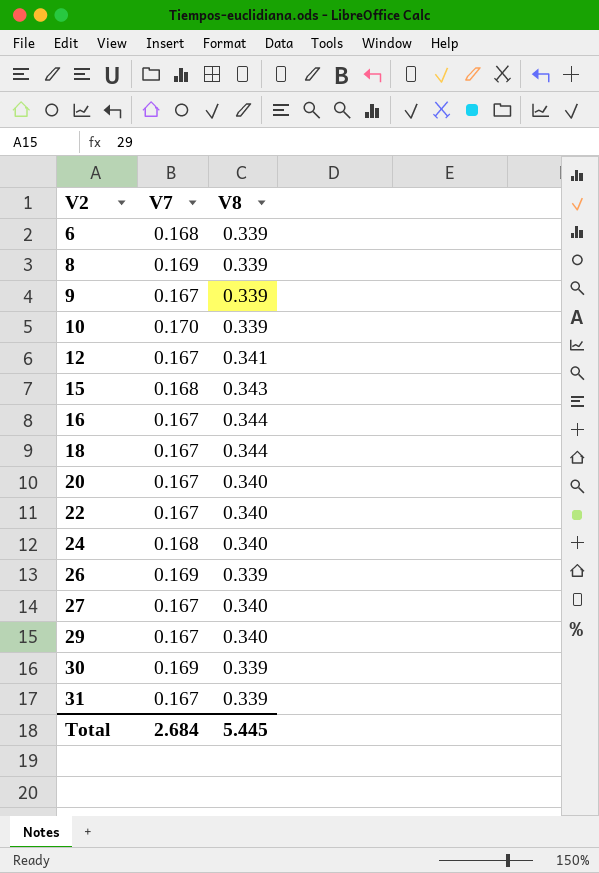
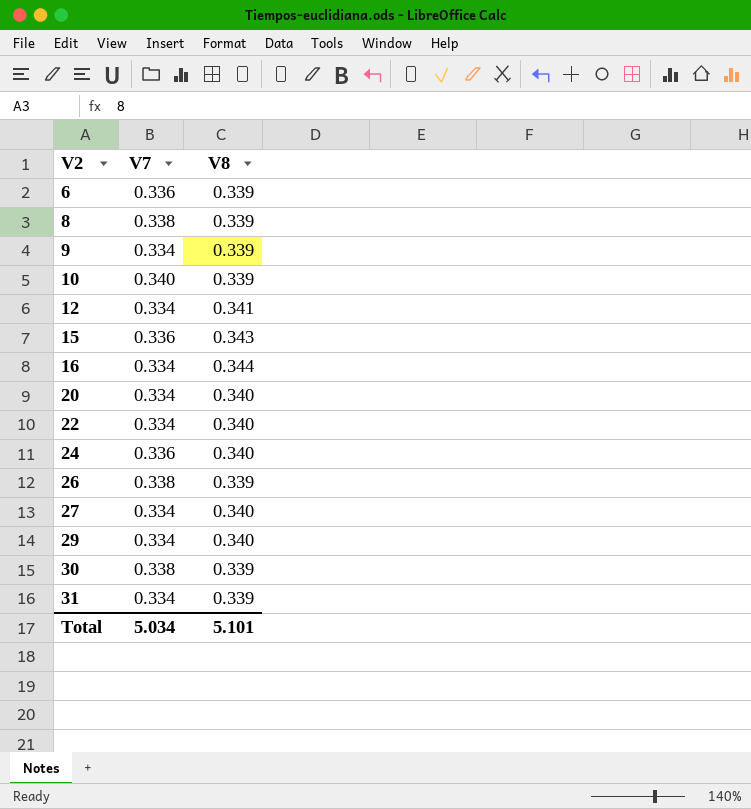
row 18: 0.167 | 0.344 -> none
6 | V7: 0.168 -> 0.336
8 | V7: 0.169 -> 0.338
9 | V7: 0.167 -> 0.334
10 | V7: 0.170 -> 0.340
12 | V7: 0.167 -> 0.334
15 | V7: 0.168 -> 0.336
16 | V7: 0.167 -> 0.334
20 | V7: 0.167 -> 0.334
22 | V7: 0.167 -> 0.334
24 | V7: 0.168 -> 0.336
26 | V7: 0.169 -> 0.338
27 | V7: 0.167 -> 0.334
29 | V7: 0.167 -> 0.334
30 | V7: 0.169 -> 0.338
31 | V7: 0.167 -> 0.334
Total | V7: 2.684 -> 5.034
Total | V8: 5.445 -> 5.101

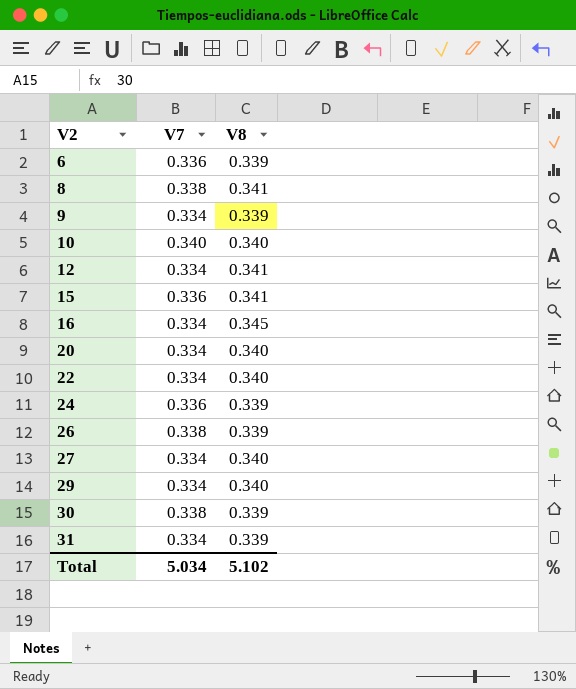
8 | V8: 0.339 -> 0.341
10 | V8: 0.339 -> 0.340
15 | V8: 0.343 -> 0.341
16 | V8: 0.344 -> 0.345
24 | V8: 0.340 -> 0.339
Total | V8: 5.101 -> 5.102

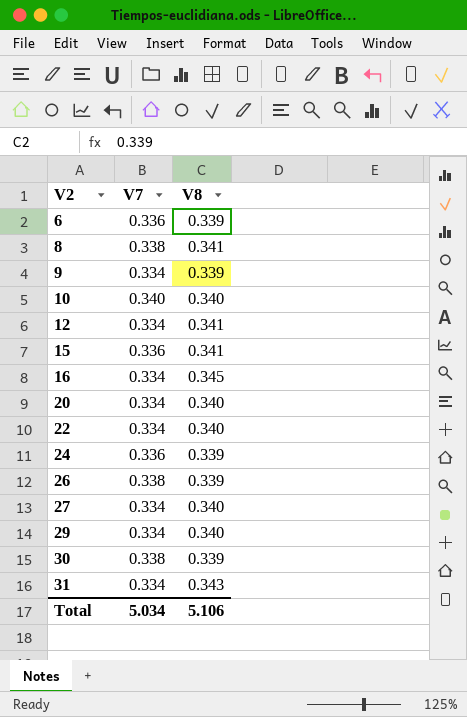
31 | V8: 0.339 -> 0.343
Total | V8: 5.102 -> 5.106

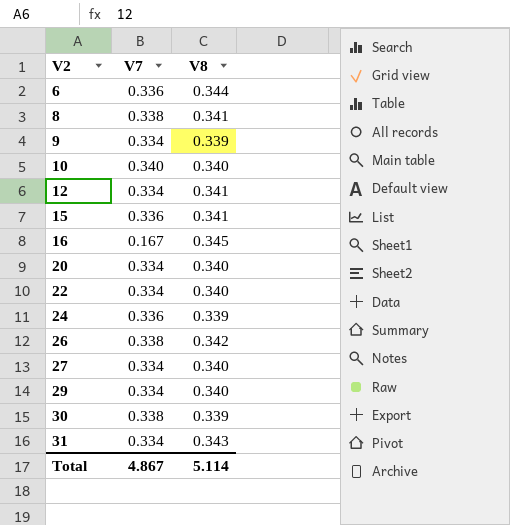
6 | V8: 0.339 -> 0.344
16 | V7: 0.334 -> 0.167
26 | V8: 0.339 -> 0.342
Total | V7: 5.034 -> 4.867
Total | V8: 5.106 -> 5.114

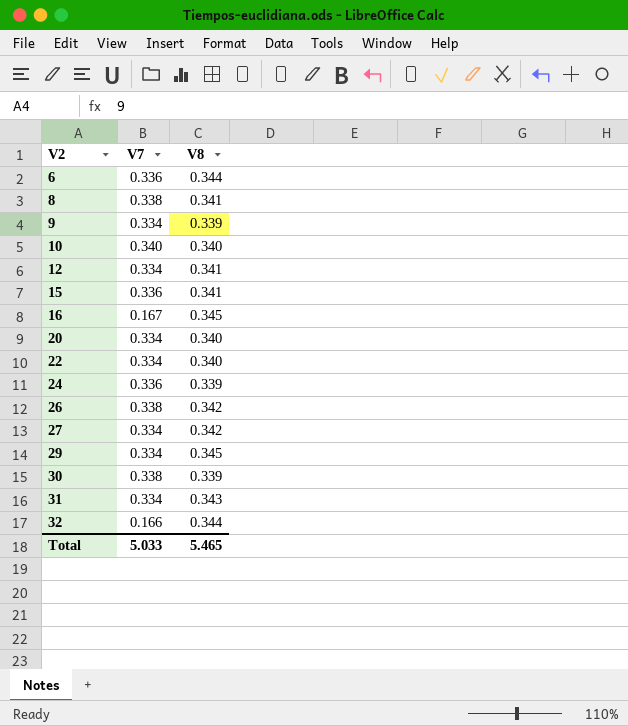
27 | V8: 0.340 -> 0.342
29 | V8: 0.340 -> 0.345
row 32: none -> 0.166 | 0.344
Total | V7: 4.867 -> 5.033
Total | V8: 5.114 -> 5.465

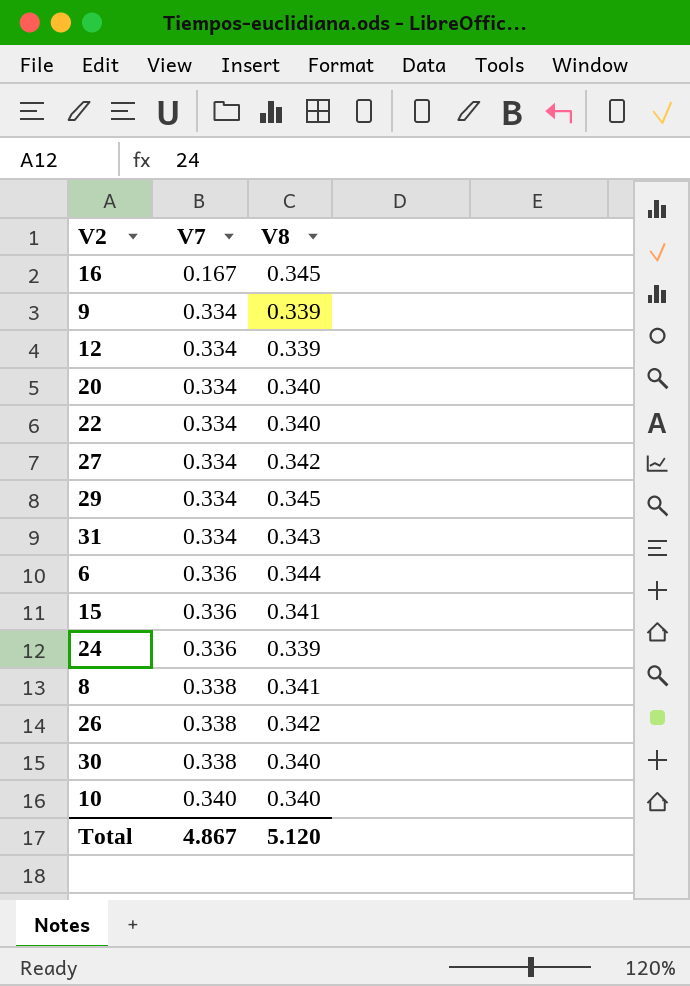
row order: V2 ascending -> V7 ascending
row 32: 0.166 | 0.344 -> none
12 | V8: 0.341 -> 0.339
30 | V8: 0.339 -> 0.340
Total | V7: 5.033 -> 4.867
Total | V8: 5.465 -> 5.120

